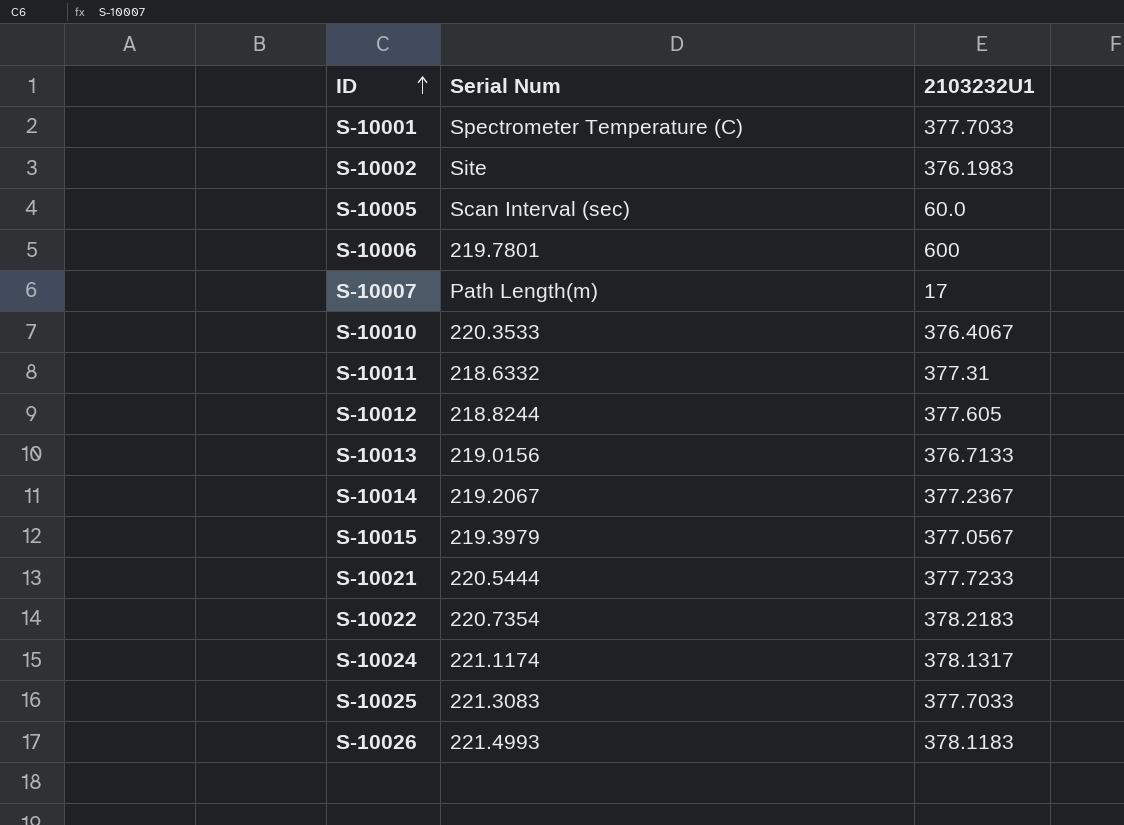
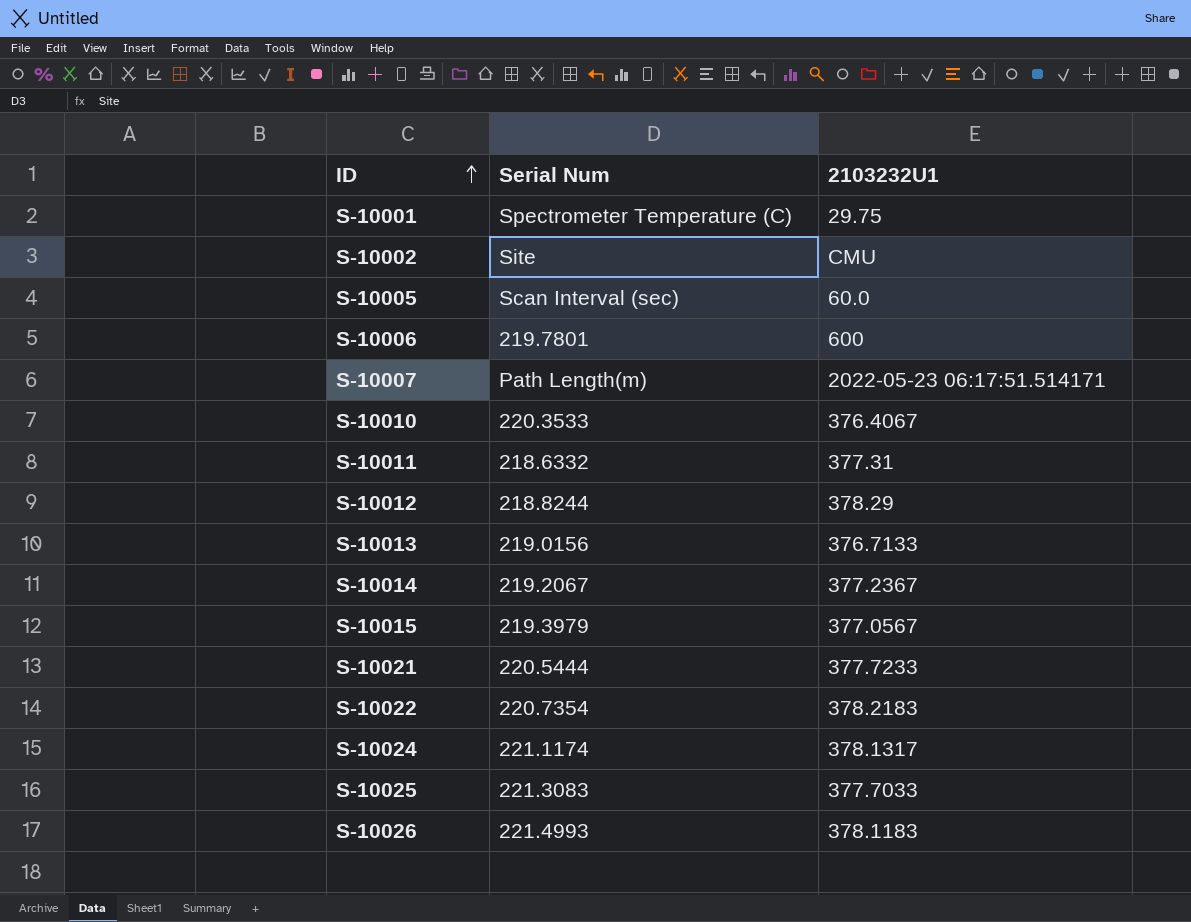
S-10001 | 2103232U1: 377.7033 -> 29.75
S-10002 | 2103232U1: 376.1983 -> CMU
S-10007 | 2103232U1: 17 -> 2022-05-23 06:17:51.514171
S-10012 | 2103232U1: 377.605 -> 378.29

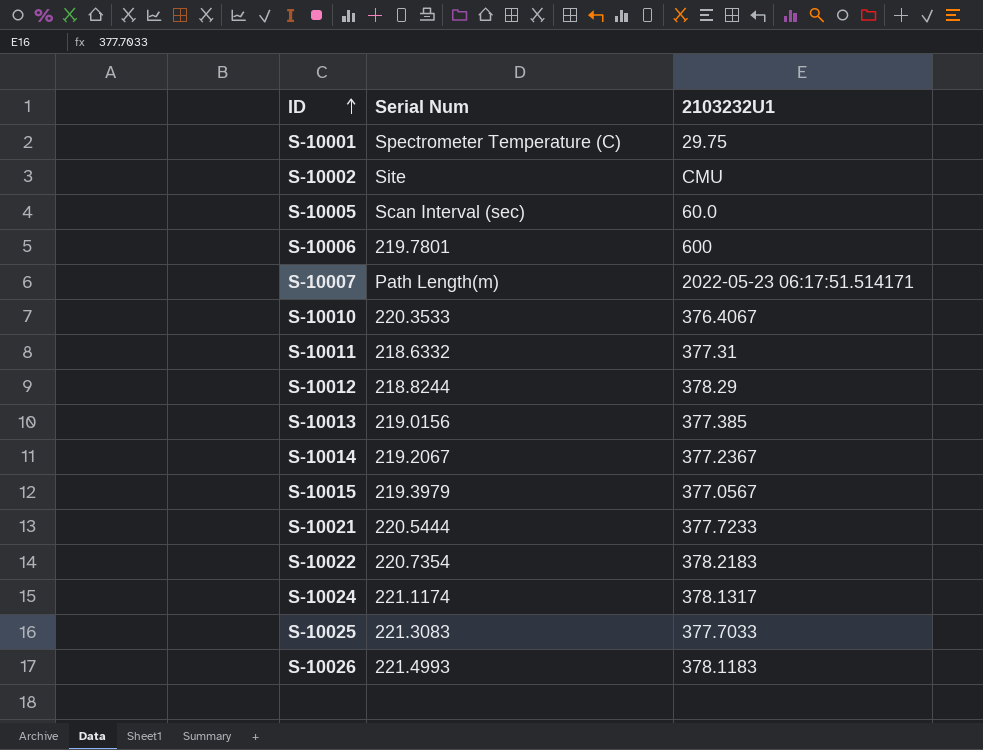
S-10013 | 2103232U1: 376.7133 -> 377.385

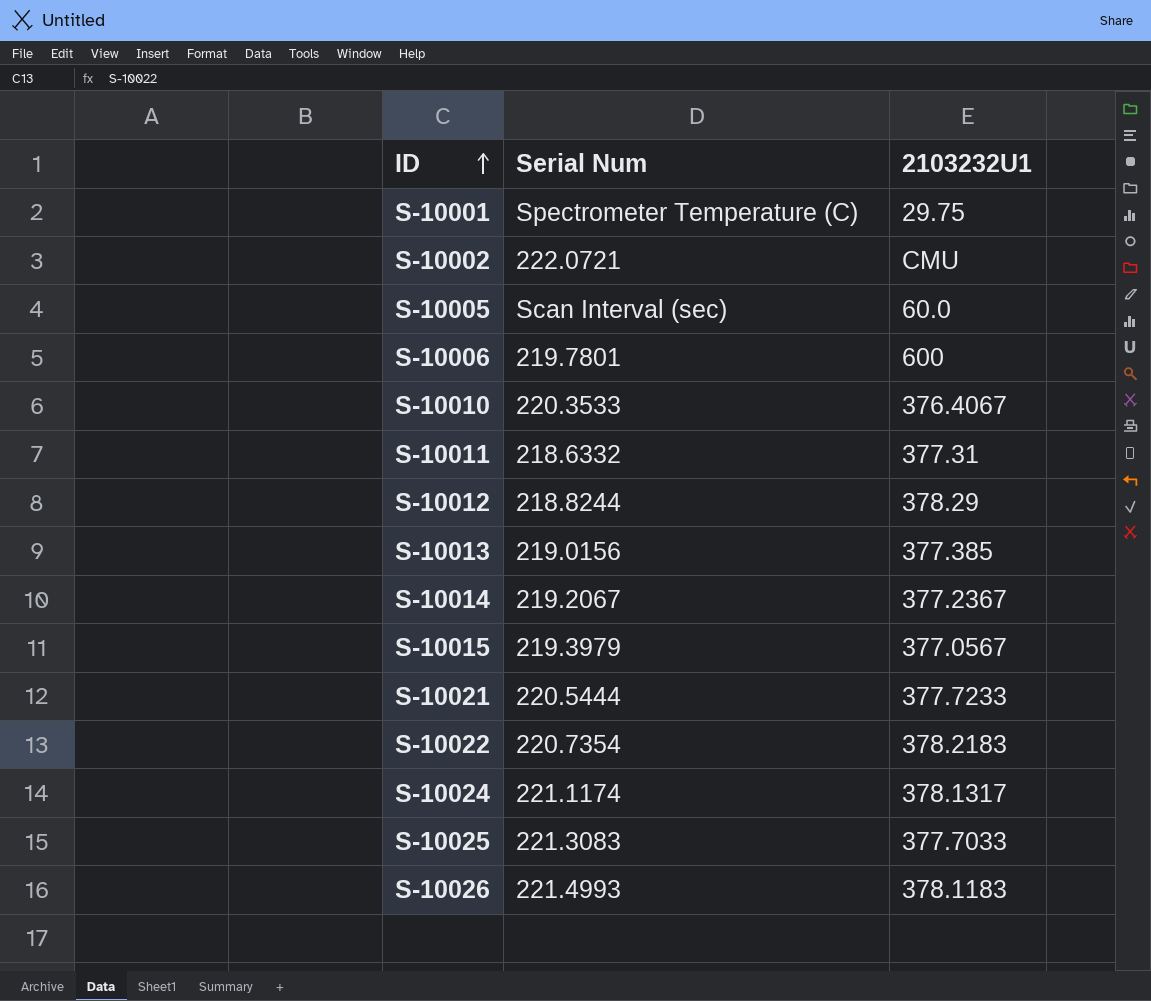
row S-10007: Path Length(m) | 2022-05-23 06:17:51.514171 -> none
S-10002 | Serial Num: Site -> 222.0721

